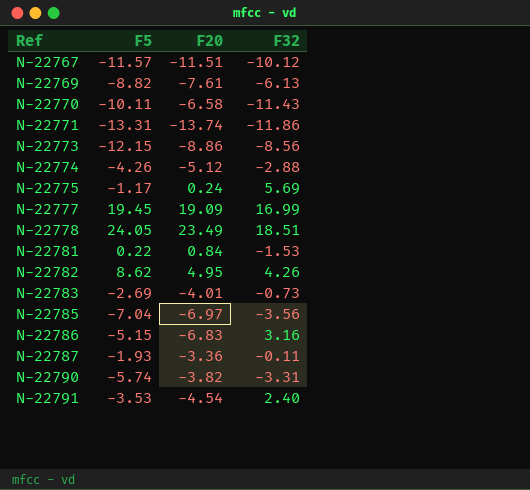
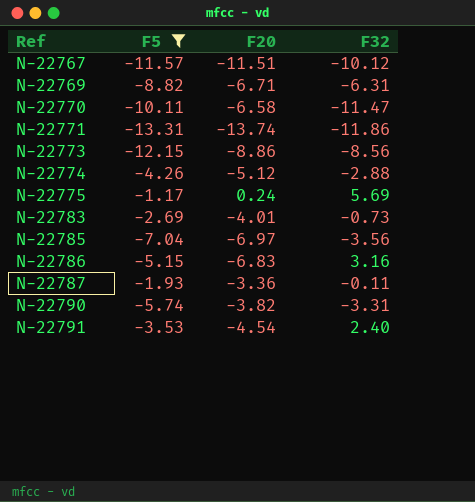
filter: none -> F5 <= -1.17
N-22769 | F20: -7.61 -> -6.71
N-22769 | F32: -6.13 -> -6.31
N-22770 | F32: -11.43 -> -11.47

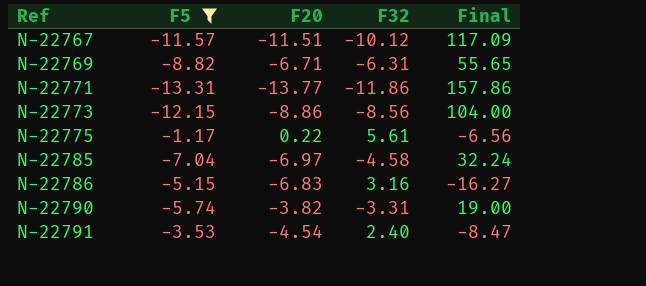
column Final | formula: none -> [F5] * [F32]
row N-22770: -10.11 | -6.58 | -11.47 -> none
row N-22774: -4.26 | -5.12 | -2.88 -> none
row N-22783: -2.69 | -4.01 | -0.73 -> none
row N-22787: -1.93 | -3.36 | -0.11 -> none
N-22771 | F20: -13.74 -> -13.77
N-22775 | F20: 0.24 -> 0.22
N-22775 | F32: 5.69 -> 5.61
N-22785 | F32: -3.56 -> -4.58

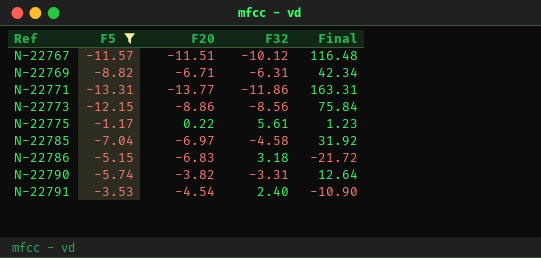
column Final | formula: [F5] * [F32] -> [F20] * [F32]
N-22786 | F32: 3.16 -> 3.18

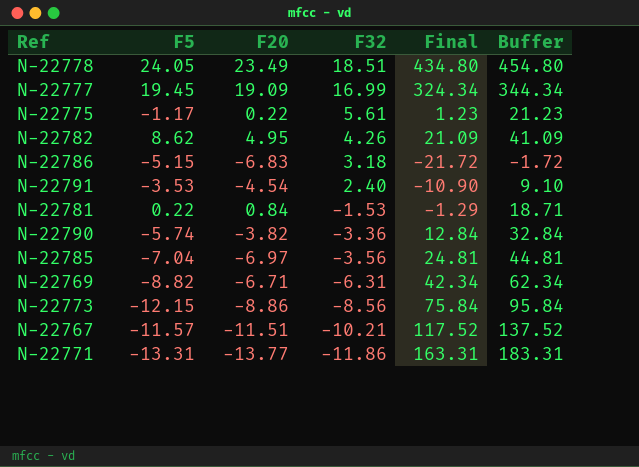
filter: F5 <= -1.17 -> none
row order: Ref ascending -> F32 descending
column Buffer | formula: none -> [Final] + 20
N-22790 | F32: -3.31 -> -3.36
N-22790 | Final: 12.64 -> 12.84
N-22785 | F32: -4.58 -> -3.56
N-22785 | Final: 31.92 -> 24.81
N-22767 | F32: -10.12 -> -10.21
N-22767 | Final: 116.48 -> 117.52

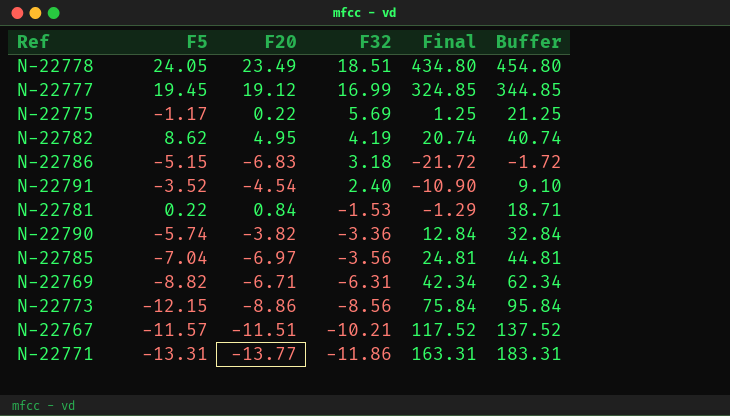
N-22777 | F20: 19.09 -> 19.12
N-22777 | Final: 324.34 -> 324.85
N-22777 | Buffer: 344.34 -> 344.85
N-22775 | F32: 5.61 -> 5.69
N-22775 | Final: 1.23 -> 1.25
N-22775 | Buffer: 21.23 -> 21.25
N-22782 | F32: 4.26 -> 4.19
N-22782 | Final: 21.09 -> 20.74
N-22782 | Buffer: 41.09 -> 40.74
N-22791 | F5: -3.53 -> -3.52

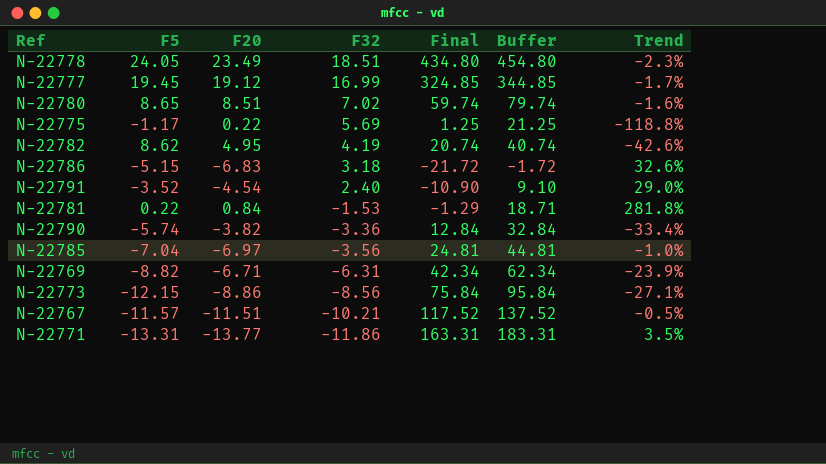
column Trend | formula: none -> ([F20] - [F5]) / [F5]
row N-22780: none -> 8.65 | 8.51 | 7.02 | 59.74 | 79.74 | -1.6%

